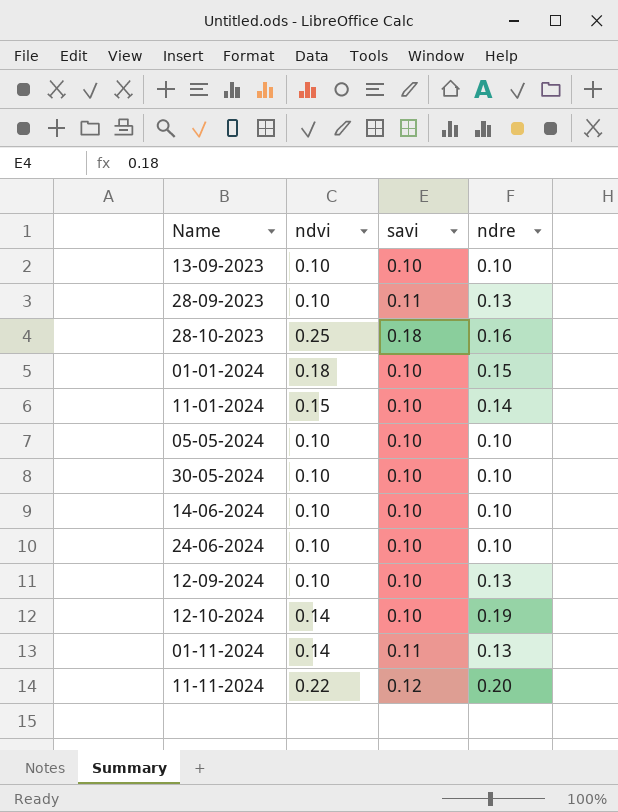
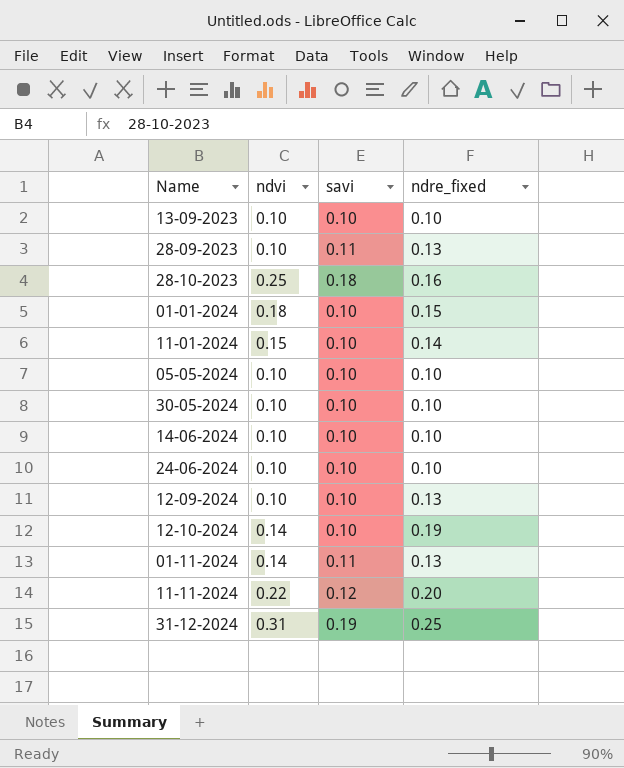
column name: ndre -> ndre_fixed
row 31-12-2024: none -> 0.31 | 0.19 | 0.25

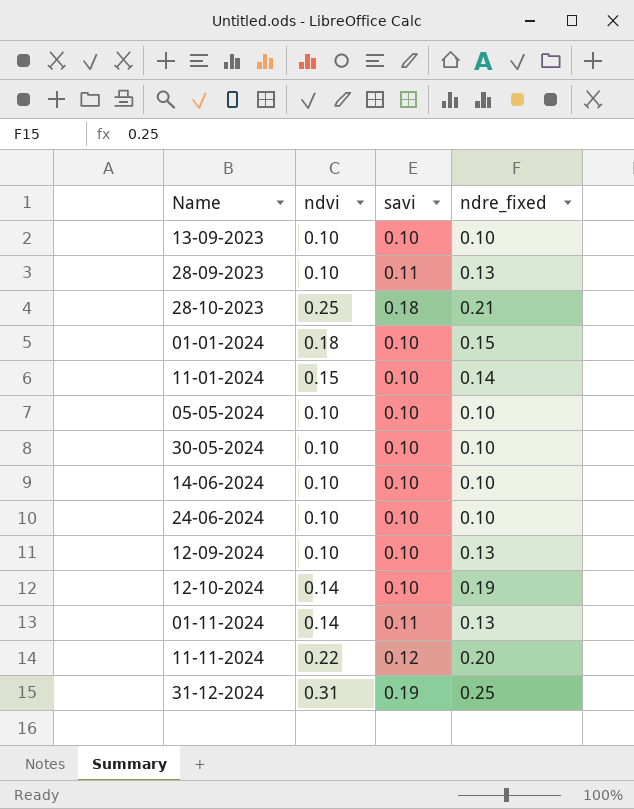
28-10-2023 | ndre_fixed: 0.16 -> 0.21

